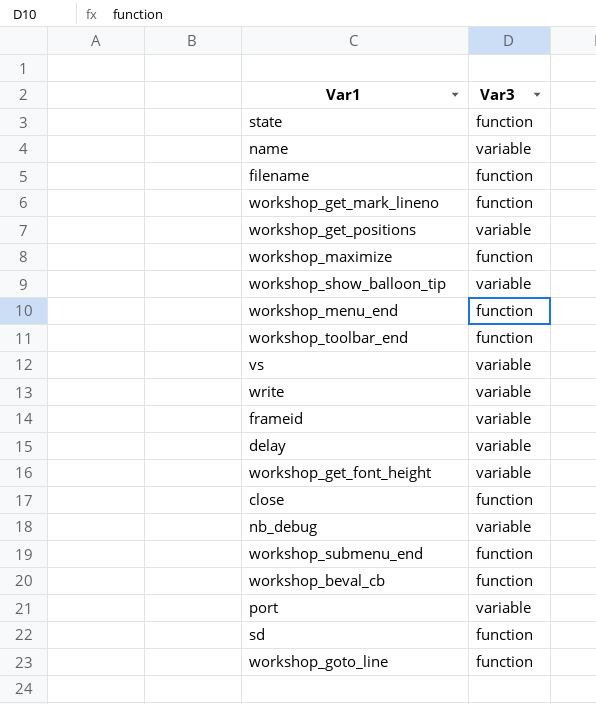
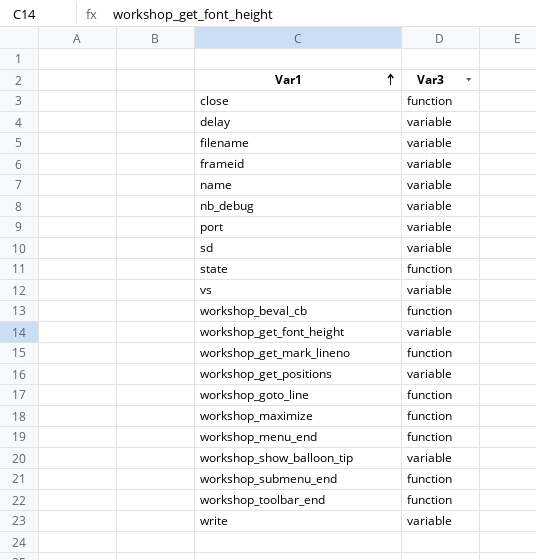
row order: none -> Var1 ascending
filename | Var3: function -> variable
sd | Var3: function -> variable

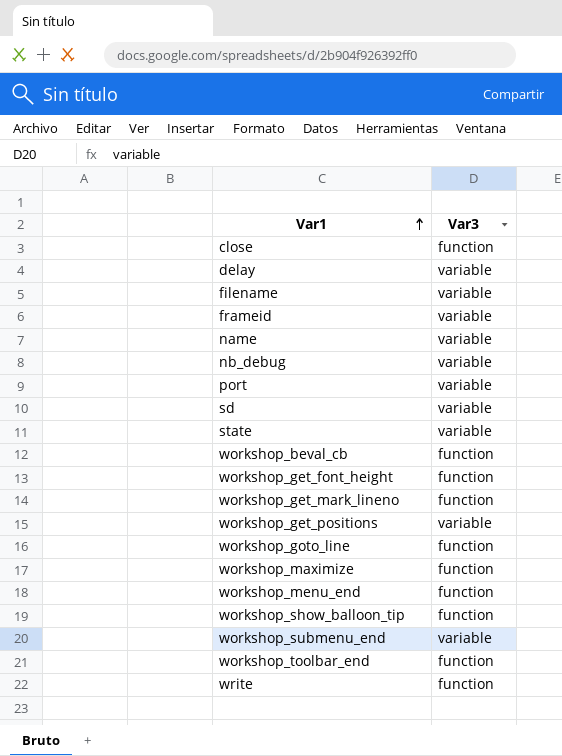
row vs: variable -> none
state | Var3: function -> variable
workshop_get_font_height | Var3: variable -> function
workshop_show_balloon_tip | Var3: variable -> function
workshop_submenu_end | Var3: function -> variable
write | Var3: variable -> function

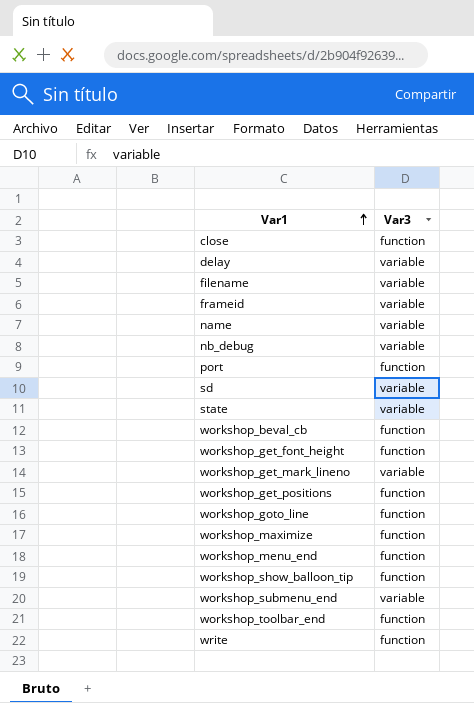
port | Var3: variable -> function
workshop_get_mark_lineno | Var3: function -> variable
workshop_get_positions | Var3: variable -> function

